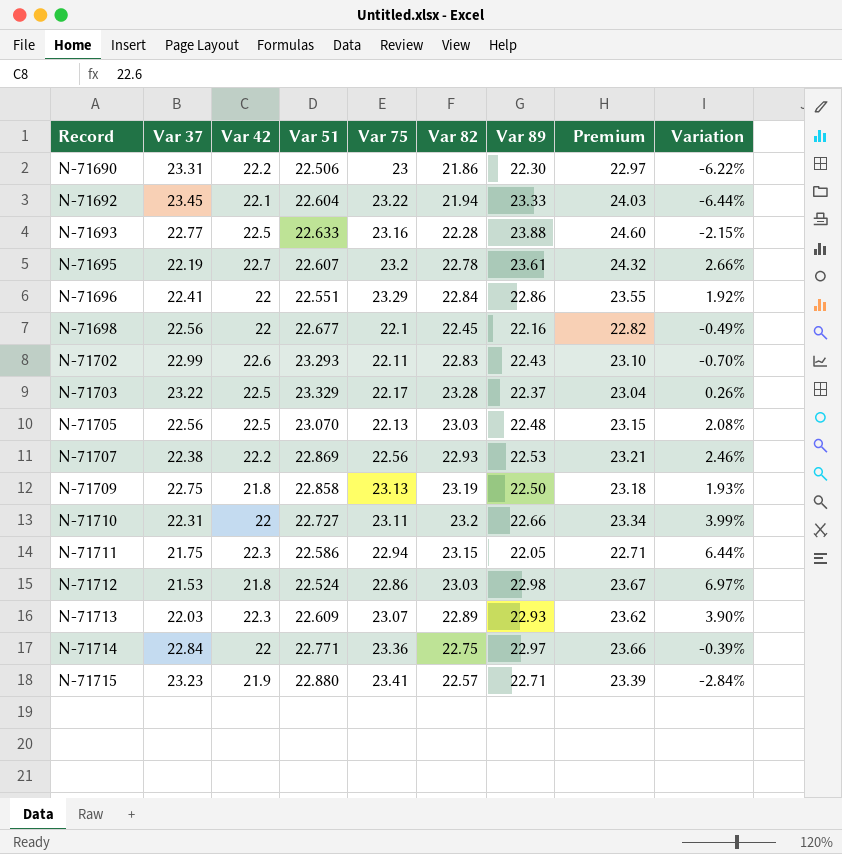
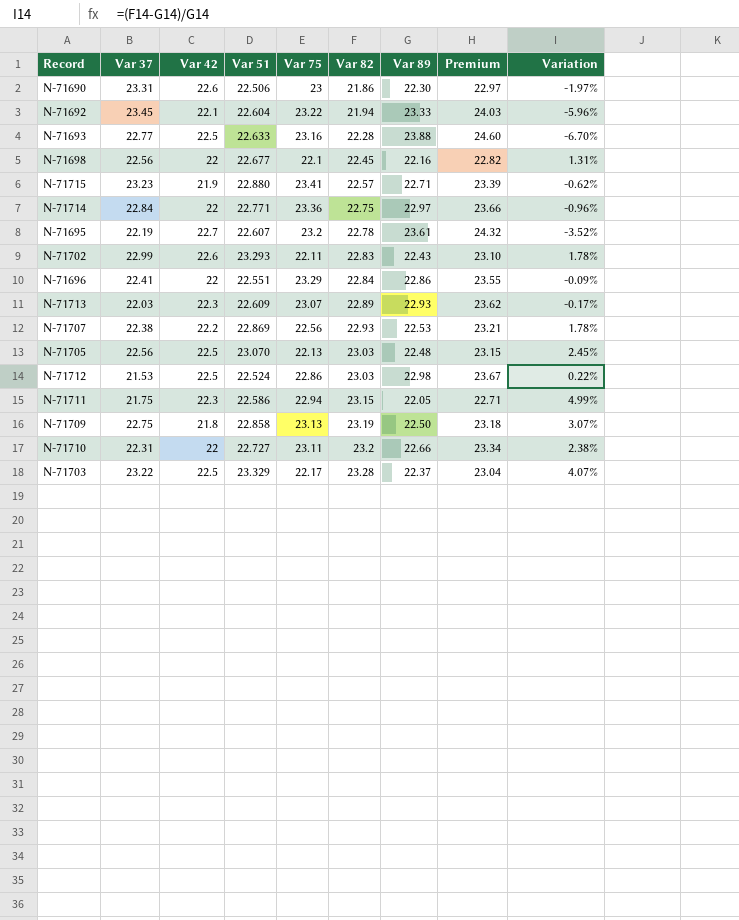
row order: Record ascending -> Var 82 ascending
column Variation | formula: ([Var 82] - [Var 37]) / [Var 37] -> ([Var 82] - [Var 89]) / [Var 89]
N-71690 | Var 42: 22.2 -> 22.6
N-71712 | Var 42: 21.8 -> 22.5

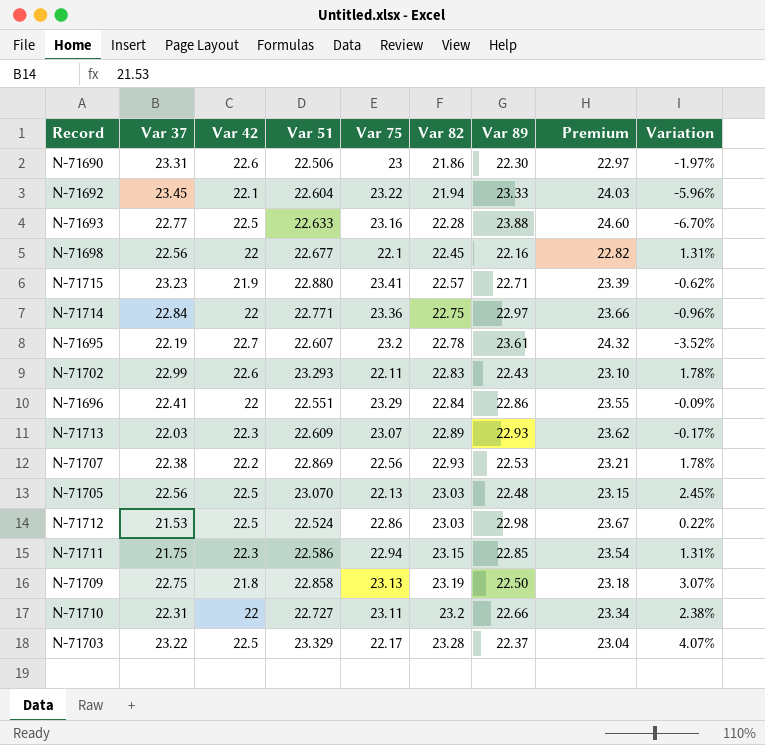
N-71711 | Var 89: 22.05 -> 22.85
N-71711 | Premium: 22.71 -> 23.54
N-71711 | Variation: 4.99% -> 1.31%

